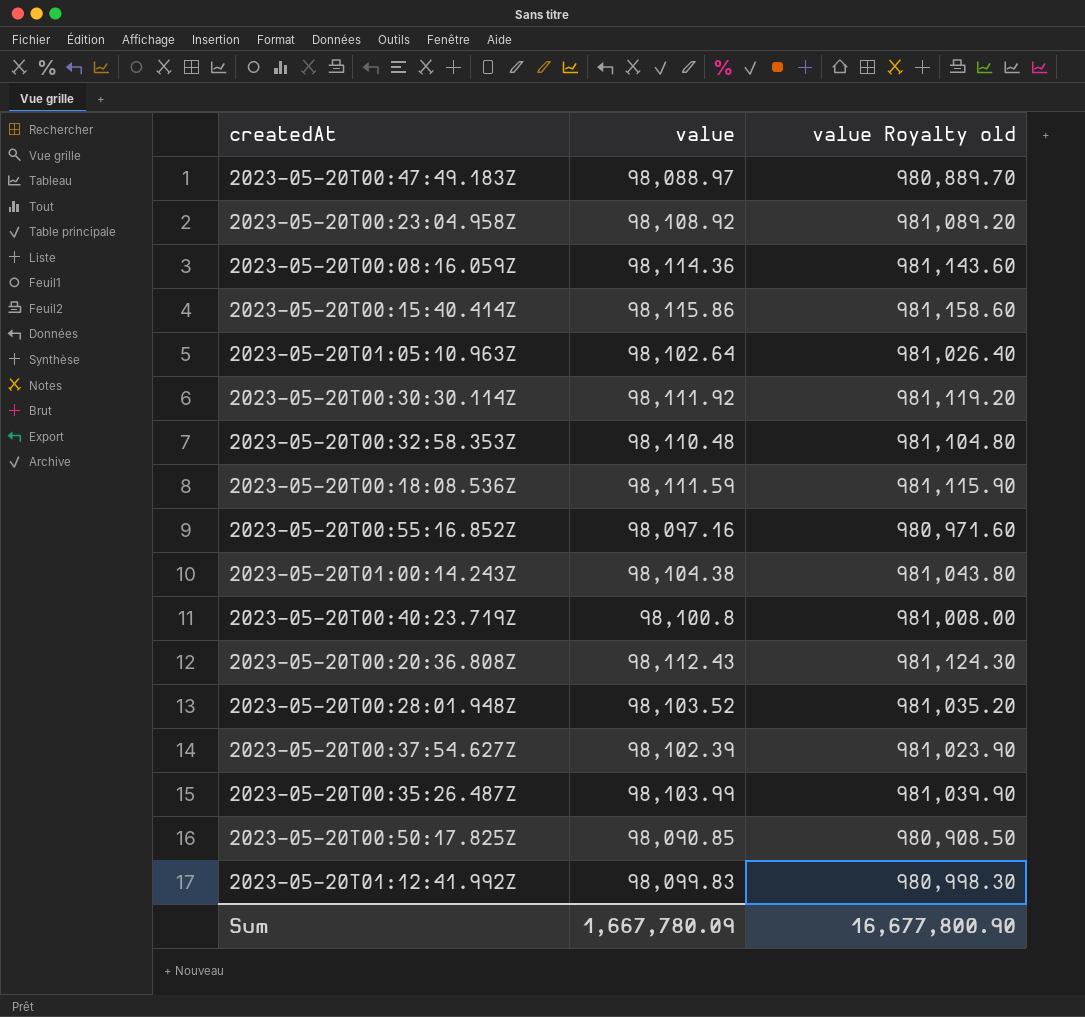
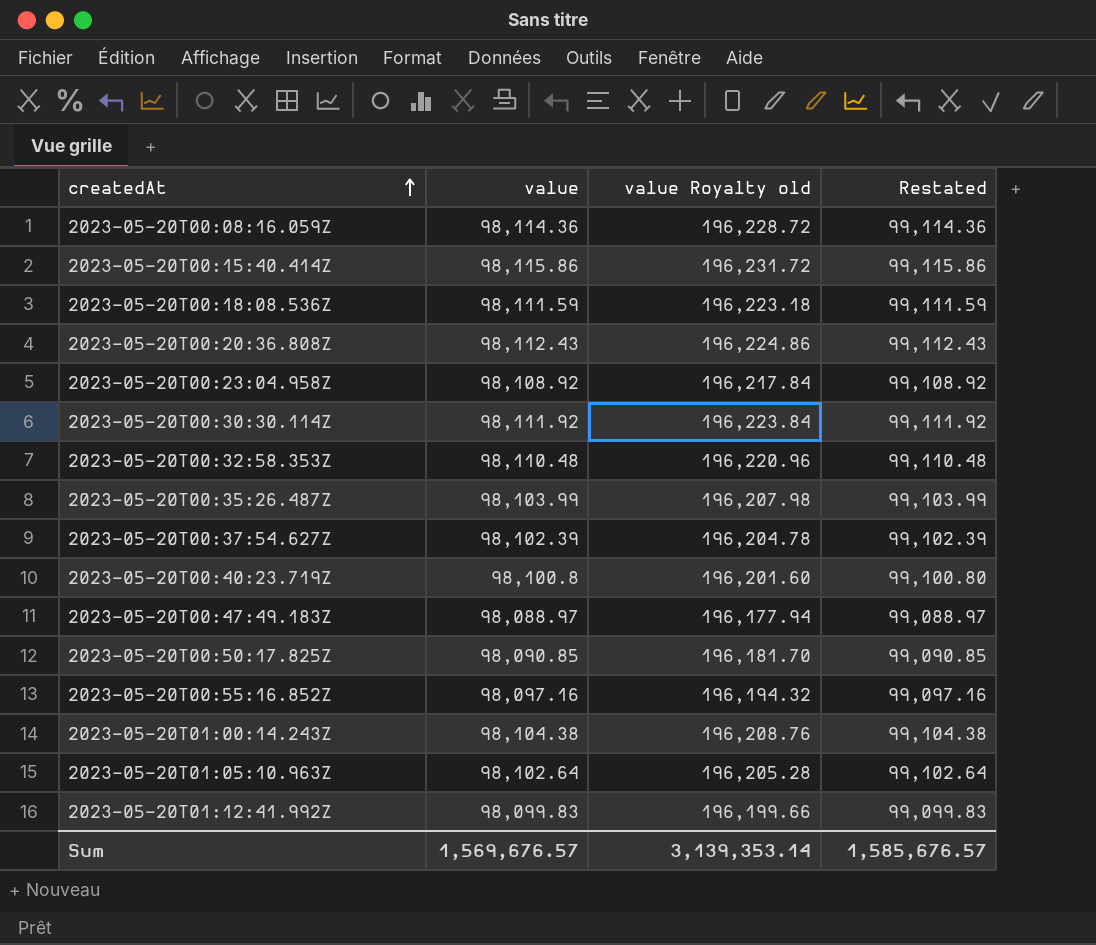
row order: none -> createdAt ascending
column value Royalty old | formula: [value] * 10 -> [value] * 2
column Restated | formula: none -> [value] + 1000
row 2023-05-20T00:28:01.948Z: 98,103.52 | 981,035.20 -> none
Sum | value: 1,667,780.09 -> 1,569,676.57
Sum | value Royalty old: 16,677,800.90 -> 3,139,353.14

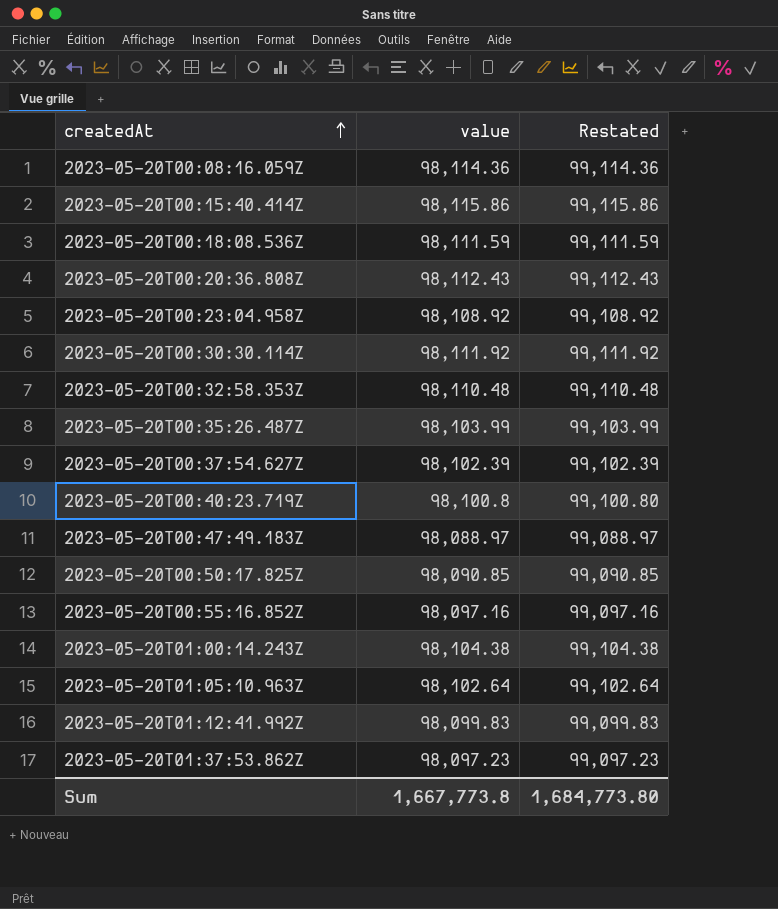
column value Royalty old | formula: [value] * 2 -> none
row 2023-05-20T01:37:53.862Z: none -> 98,097.23 | 99,097.23
Sum | value: 1,569,676.57 -> 1,667,773.8
Sum | Restated: 1,585,676.57 -> 1,684,773.80

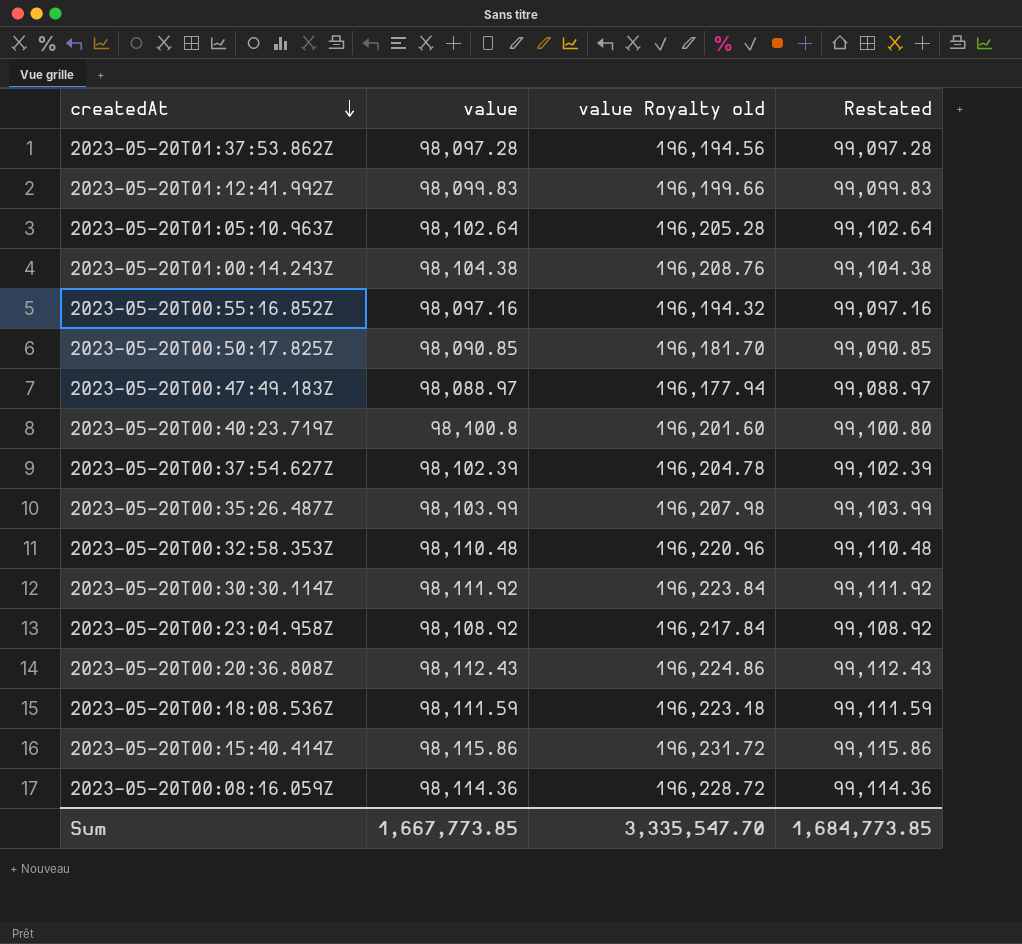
row order: createdAt ascending -> createdAt descending
column value Royalty old | formula: none -> [value] * 2
2023-05-20T01:37:53.862Z | value: 98,097.23 -> 98,097.28
2023-05-20T01:37:53.862Z | Restated: 99,097.23 -> 99,097.28
Sum | value: 1,667,773.8 -> 1,667,773.85
Sum | Restated: 1,684,773.80 -> 1,684,773.85

